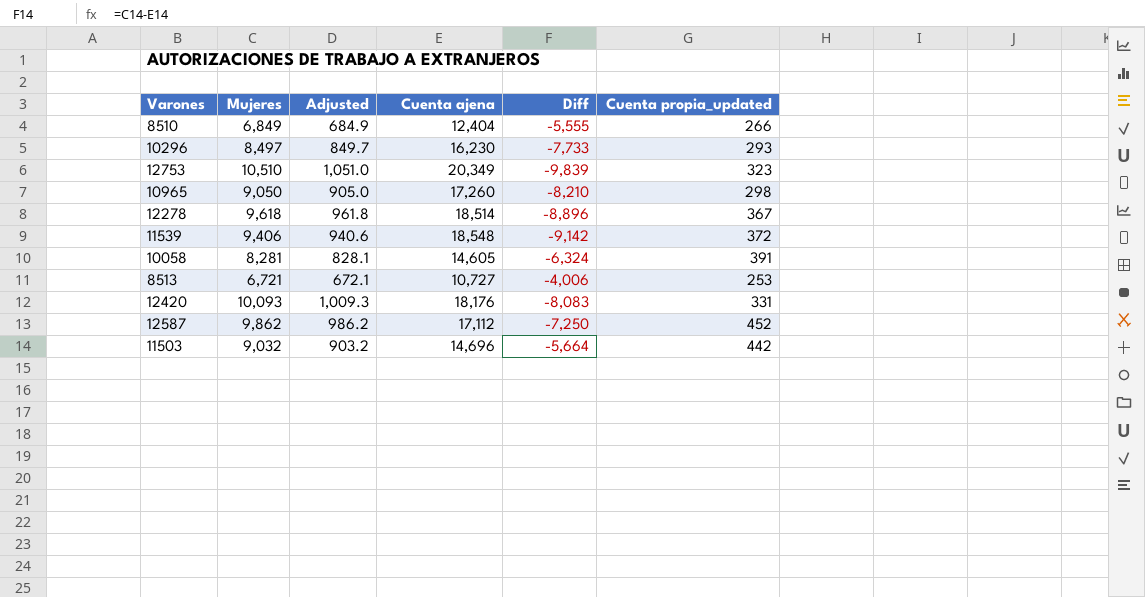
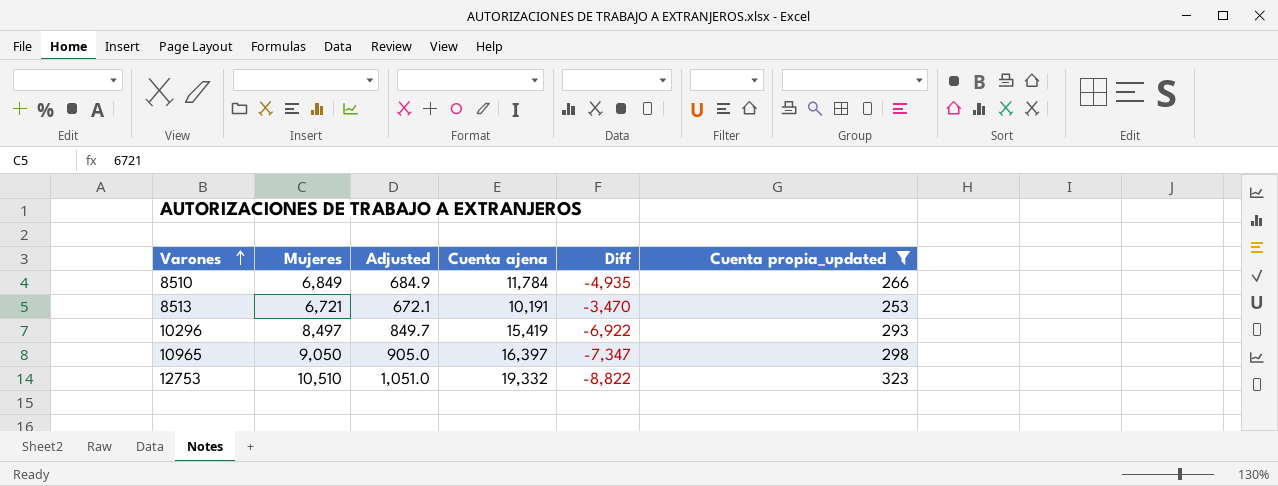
filter: none -> Cuenta propia_updated <= 323
row order: none -> Varones ascending
8510 | Cuenta ajena: 12,404 -> 11,784
8510 | Diff: -5,555 -> -4,935
8513 | Cuenta ajena: 10,727 -> 10,191
8513 | Diff: -4,006 -> -3,470
10296 | Cuenta ajena: 16,230 -> 15,419
10296 | Diff: -7,733 -> -6,922
10965 | Cuenta ajena: 17,260 -> 16,397
10965 | Diff: -8,210 -> -7,347
12753 | Cuenta ajena: 20,349 -> 19,332
12753 | Diff: -9,839 -> -8,822

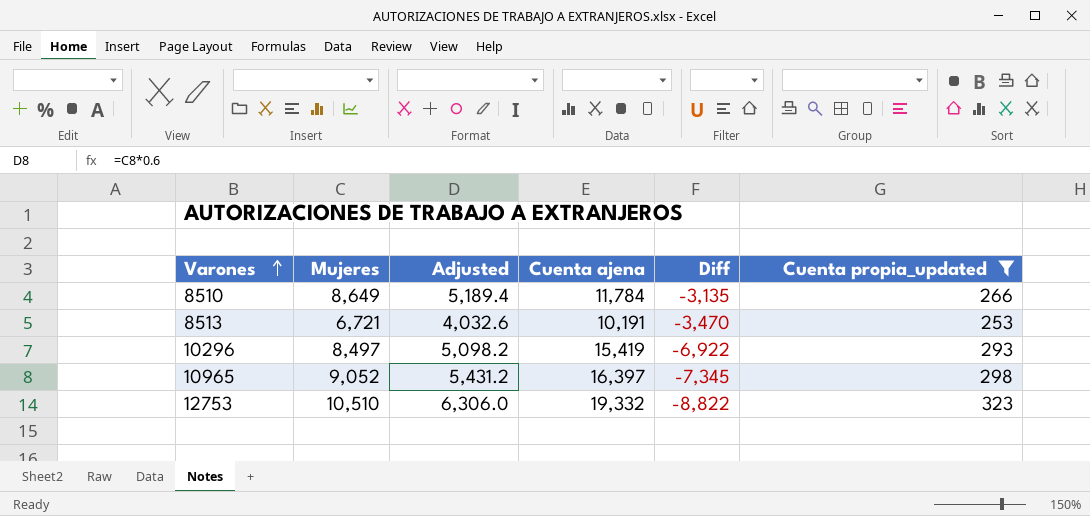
column Adjusted | formula: [Mujeres] * 0.1 -> [Mujeres] * 0.6
8510 | Mujeres: 6,849 -> 8,649
8510 | Diff: -4,935 -> -3,135
10965 | Mujeres: 9,050 -> 9,052
10965 | Diff: -7,347 -> -7,345

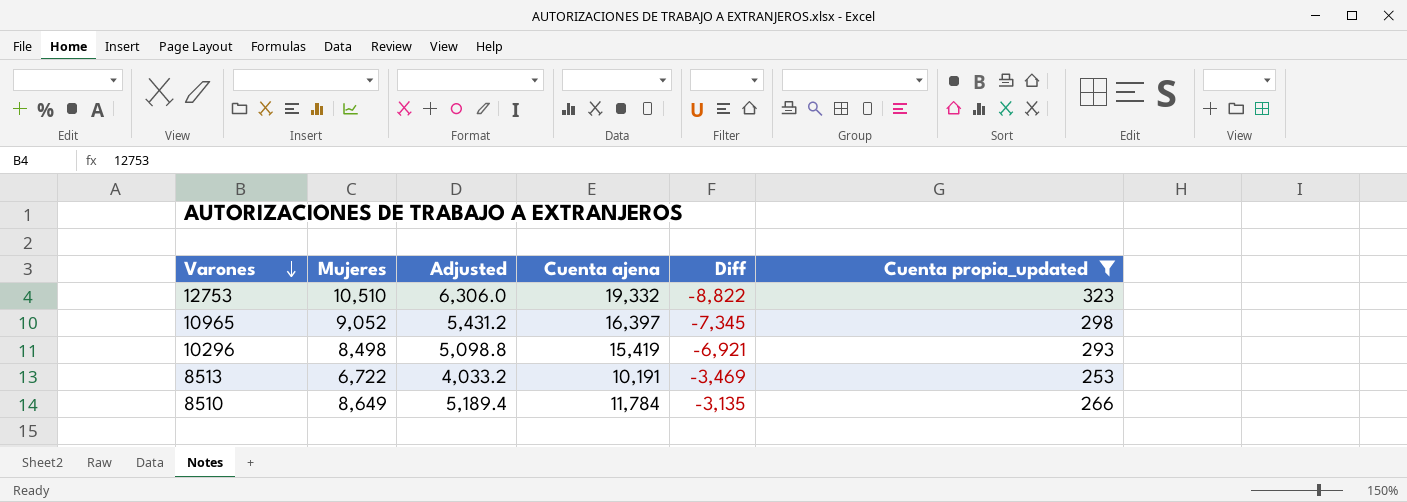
row order: Varones ascending -> Varones descending
10296 | Mujeres: 8,497 -> 8,498
10296 | Adjusted: 5,098.2 -> 5,098.8
10296 | Diff: -6,922 -> -6,921
8513 | Mujeres: 6,721 -> 6,722
8513 | Adjusted: 4,032.6 -> 4,033.2
8513 | Diff: -3,470 -> -3,469

